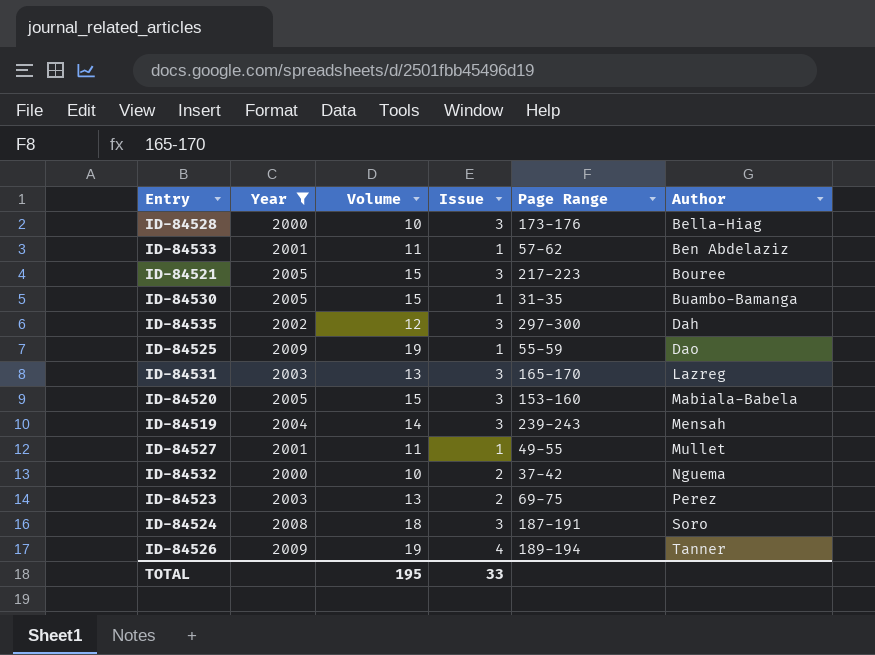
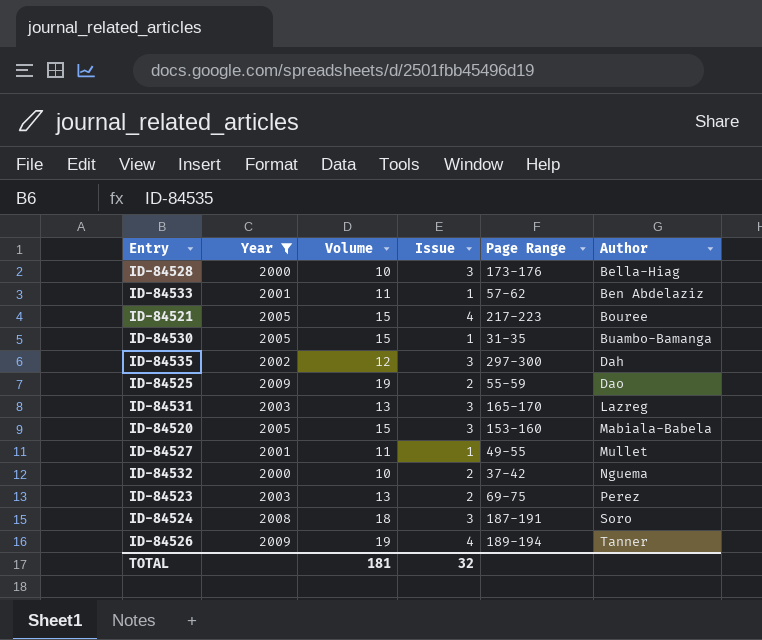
row ID-84519: 2004 | 14 | 3 | 239-243 | Mensah -> none
ID-84521 | Issue: 3 -> 4
ID-84525 | Issue: 1 -> 2
TOTAL | Volume: 195 -> 181
TOTAL | Issue: 33 -> 32

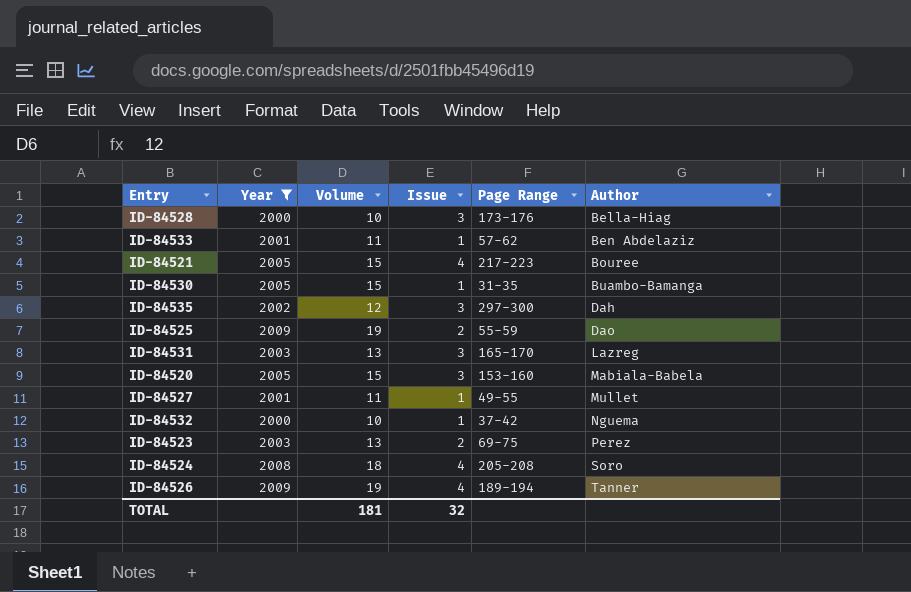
ID-84532 | Issue: 2 -> 1
ID-84524 | Issue: 3 -> 4
ID-84524 | Page Range: 187-191 -> 205-208

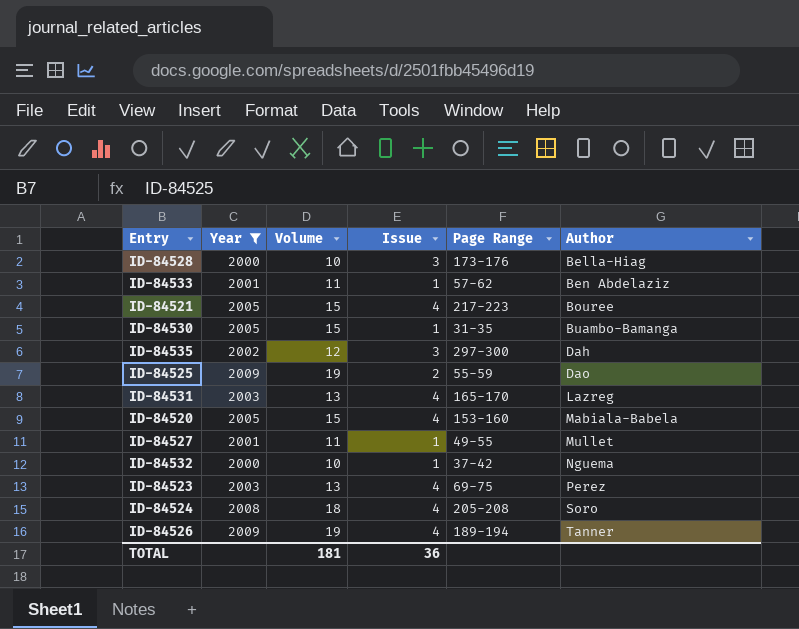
ID-84531 | Issue: 3 -> 4
ID-84520 | Issue: 3 -> 4
ID-84523 | Issue: 2 -> 4
TOTAL | Issue: 32 -> 36

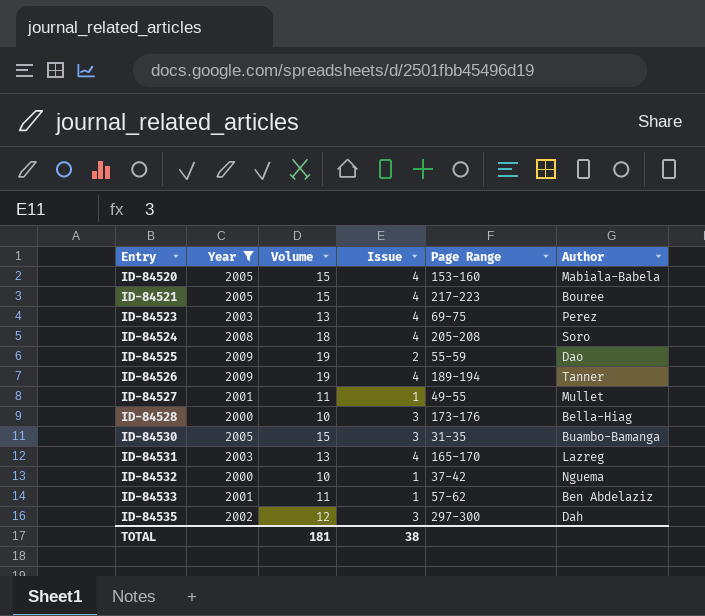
row order: Author ascending -> Entry ascending
ID-84530 | Issue: 1 -> 3
TOTAL | Issue: 36 -> 38

